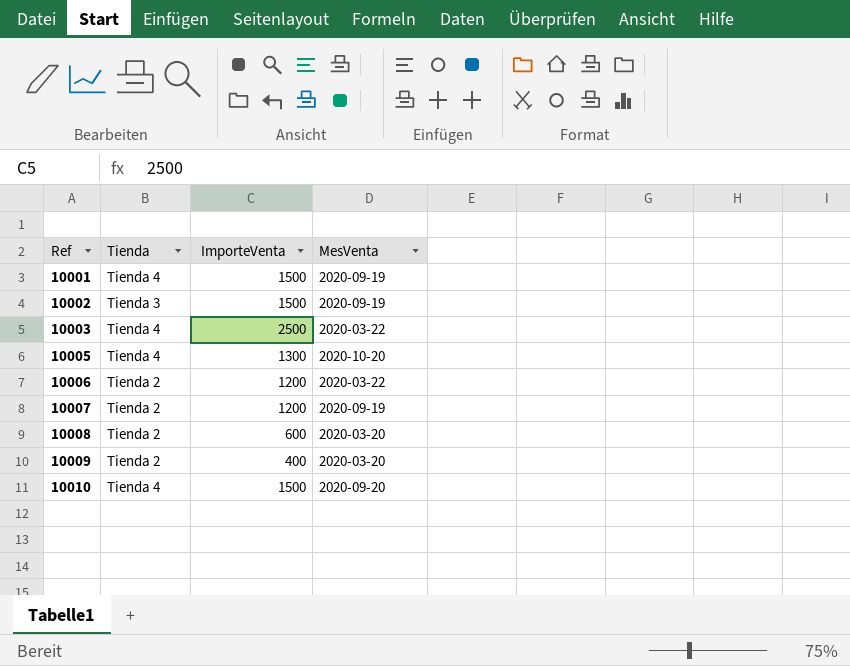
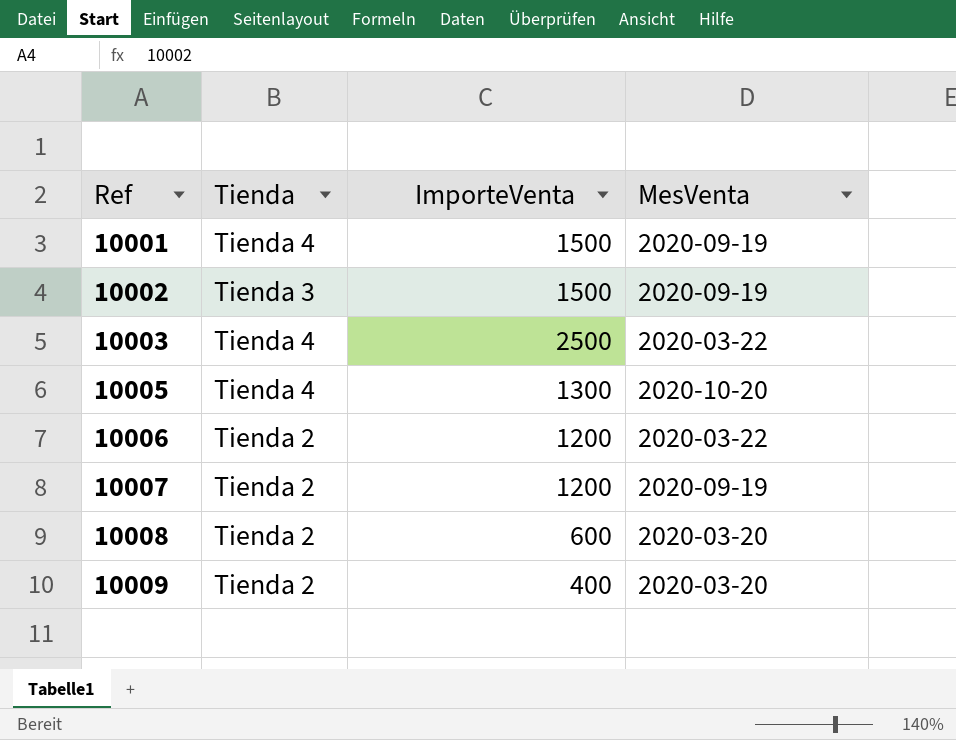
row 10010: Tienda 4 | 1500 | 2020-09-20 -> none

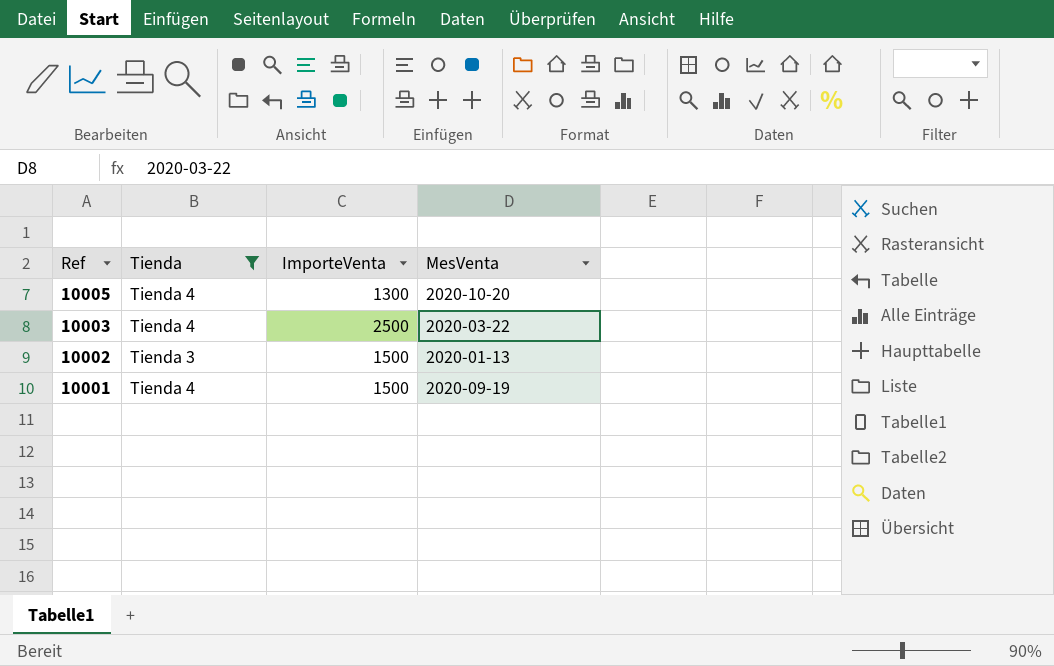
filter: none -> Tienda != Tienda 2
row order: Ref ascending -> Ref descending
10002 | MesVenta: 2020-09-19 -> 2020-01-13

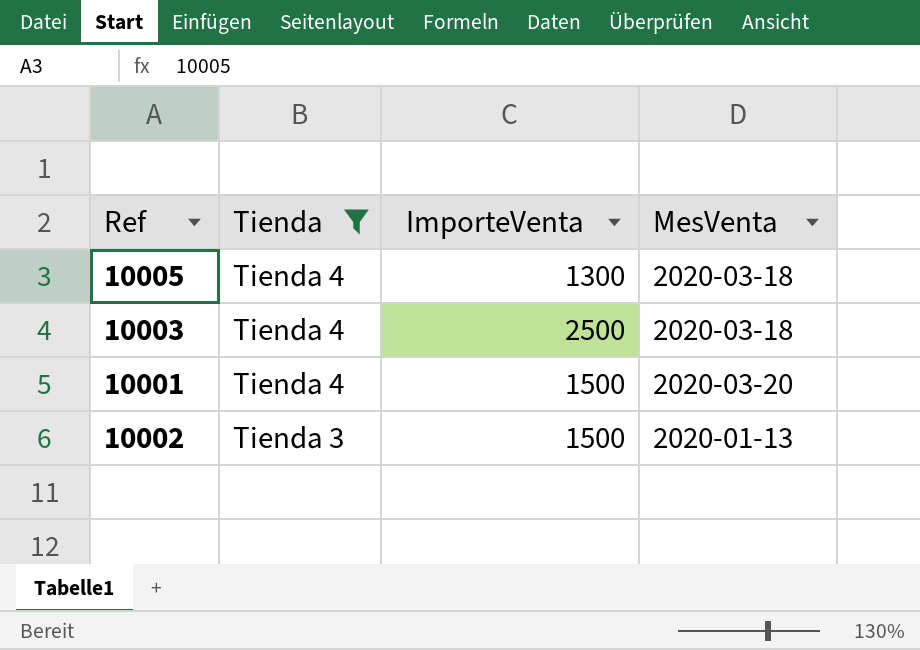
row order: Ref descending -> Tienda descending
10005 | MesVenta: 2020-10-20 -> 2020-03-18
10003 | MesVenta: 2020-03-22 -> 2020-03-18
10001 | MesVenta: 2020-09-19 -> 2020-03-20

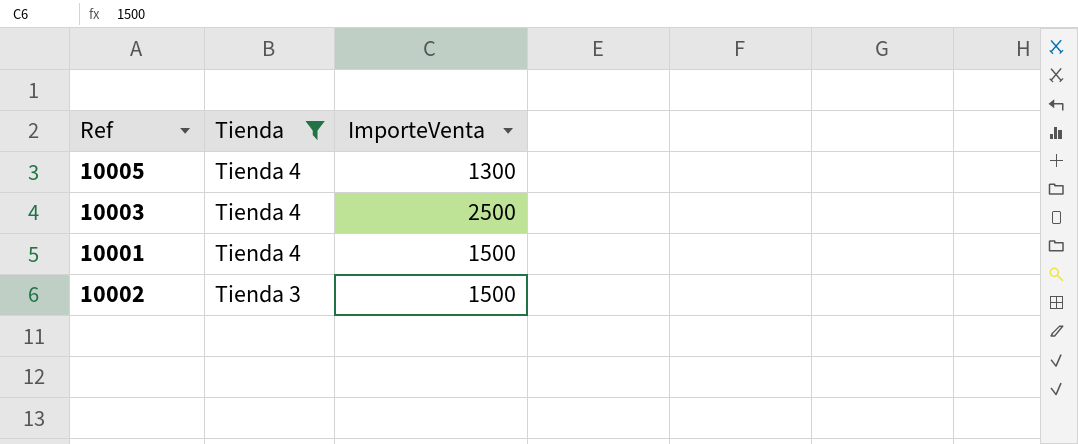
column MesVenta | position: 4 -> none

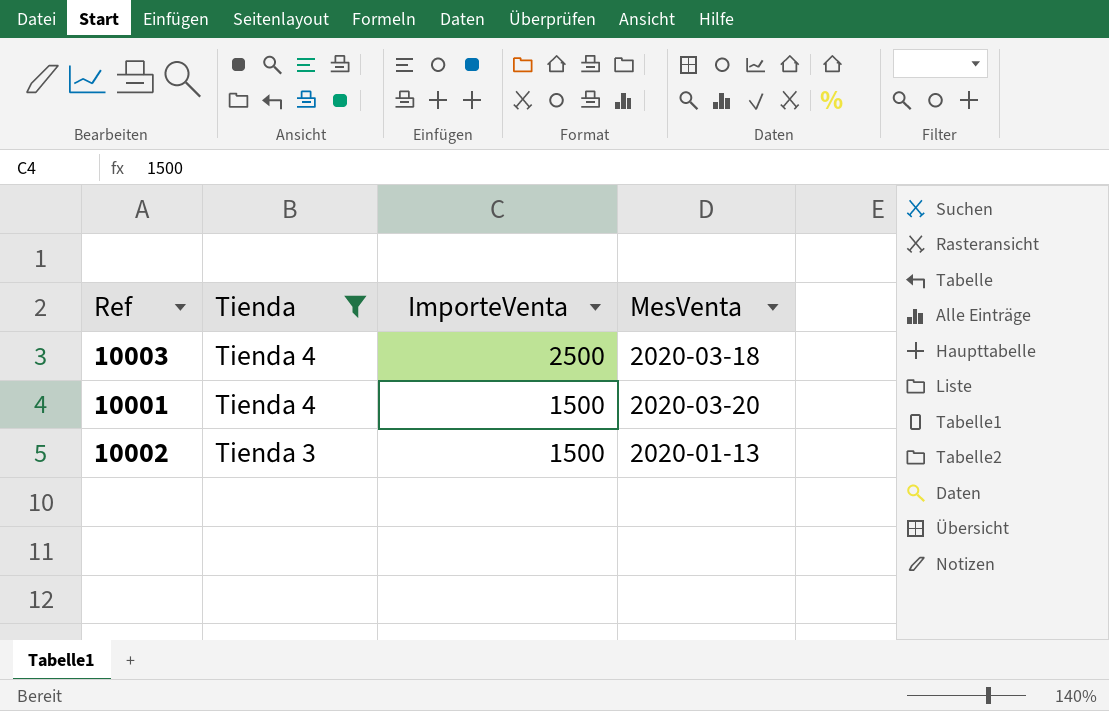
column MesVenta | position: none -> 4
row 10005: Tienda 4 | 1300 -> none

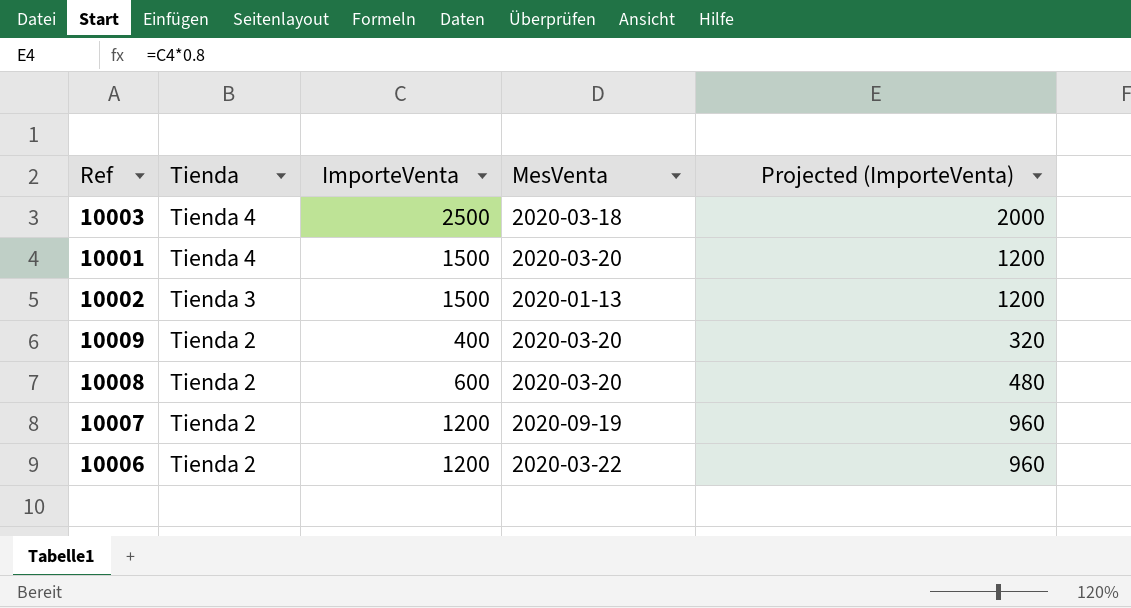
filter: Tienda != Tienda 2 -> none
column Projected (ImporteVenta) | formula: none -> [ImporteVenta] * 0.8

